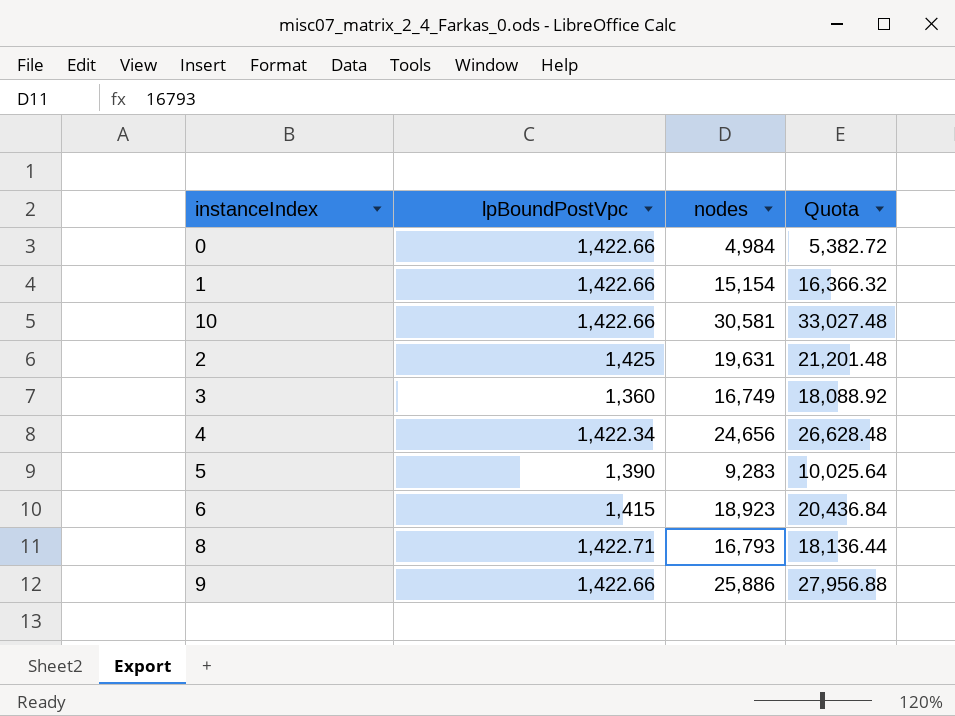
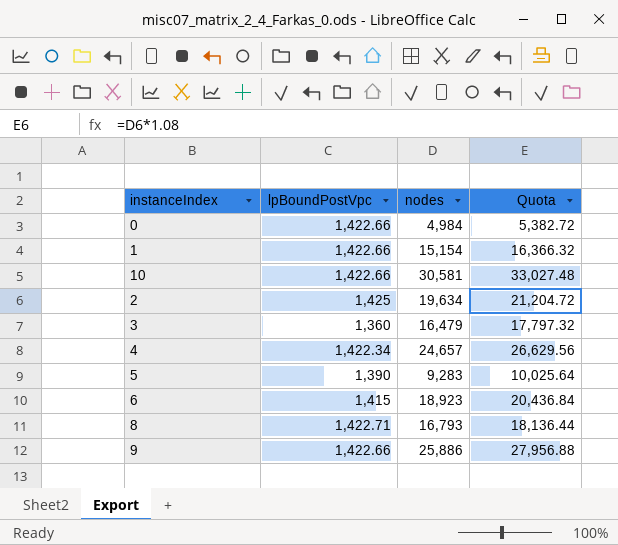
2 | nodes: 19,631 -> 19,634
2 | Quota: 21,201.48 -> 21,204.72
3 | nodes: 16,749 -> 16,479
3 | Quota: 18,088.92 -> 17,797.32
4 | nodes: 24,656 -> 24,657
4 | Quota: 26,628.48 -> 26,629.56

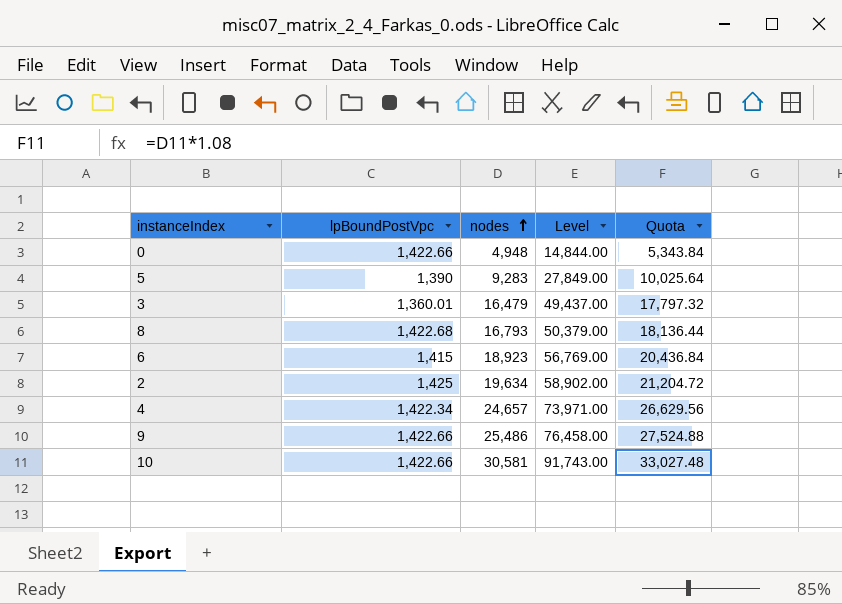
row order: none -> nodes ascending
column Level | formula: none -> [nodes] * 3
row 1: 1,422.66 | 15,154 | 16,366.32 -> none
0 | nodes: 4,984 -> 4,948
0 | Quota: 5,382.72 -> 5,343.84
3 | lpBoundPostVpc: 1,360 -> 1,360.01
8 | lpBoundPostVpc: 1,422.71 -> 1,422.68
9 | nodes: 25,886 -> 25,486
9 | Quota: 27,956.88 -> 27,524.88

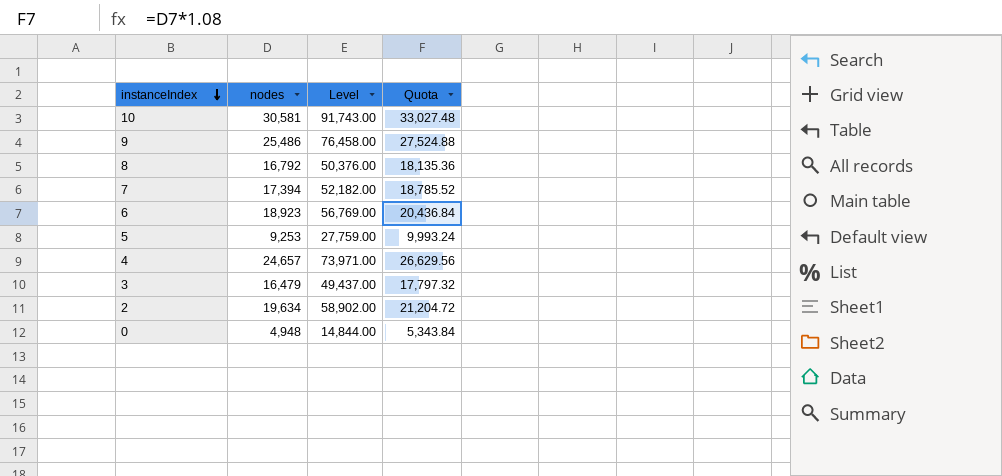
row order: nodes ascending -> instanceIndex descending
column lpBoundPostVpc | position: 2 -> none
8 | nodes: 16,793 -> 16,792
8 | Level: 50,379.00 -> 50,376.00
8 | Quota: 18,136.44 -> 18,135.36
row 7: none -> 17,394 | 52,182.00 | 18,785.52
5 | nodes: 9,283 -> 9,253
5 | Level: 27,849.00 -> 27,759.00
5 | Quota: 10,025.64 -> 9,993.24

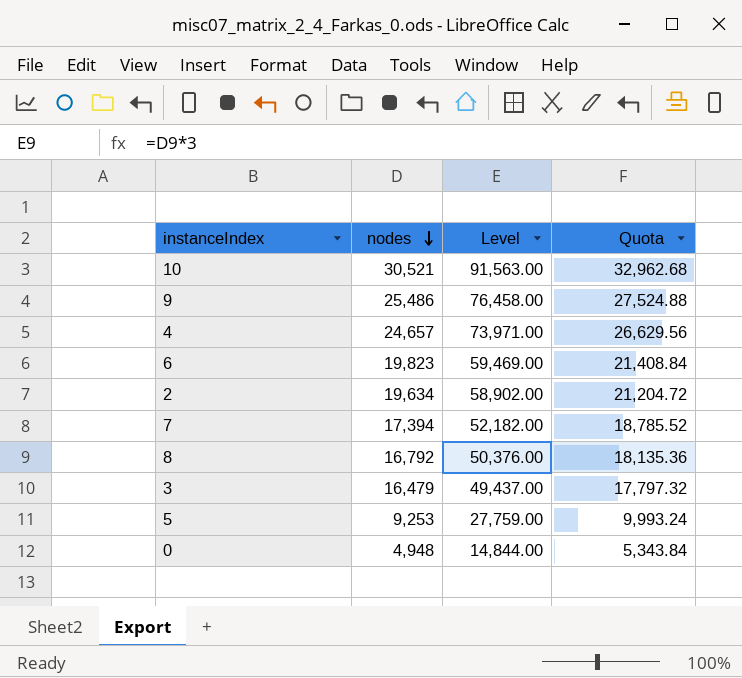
row order: instanceIndex descending -> nodes descending
10 | nodes: 30,581 -> 30,521
10 | Level: 91,743.00 -> 91,563.00
10 | Quota: 33,027.48 -> 32,962.68
6 | nodes: 18,923 -> 19,823
6 | Level: 56,769.00 -> 59,469.00
6 | Quota: 20,436.84 -> 21,408.84

